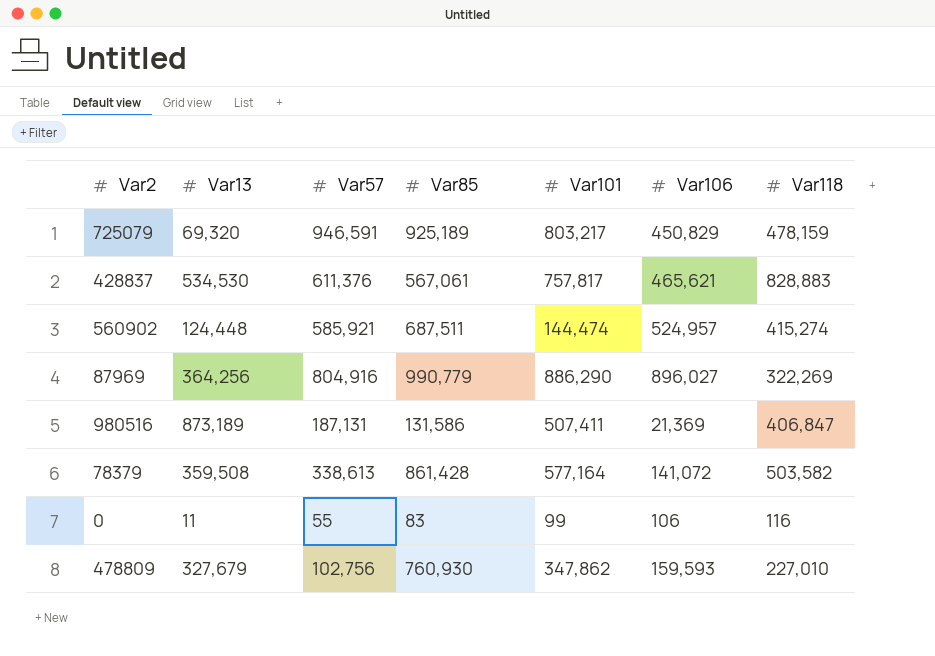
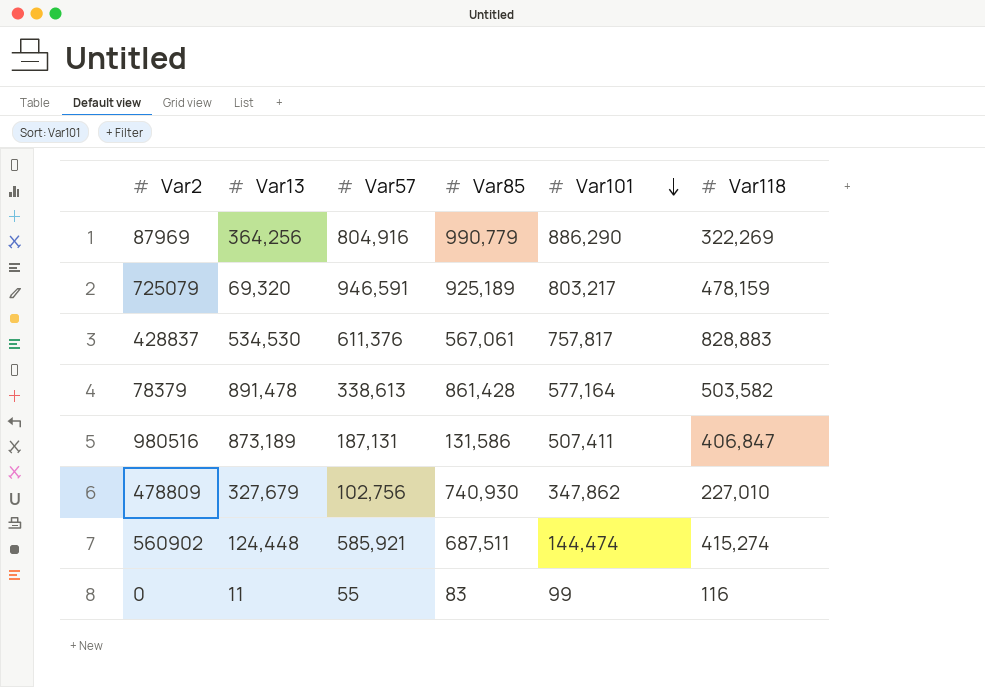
row order: none -> Var101 descending
column Var106 | position: 6 -> none
78379 | Var13: 359,508 -> 891,478
478809 | Var85: 760,930 -> 740,930

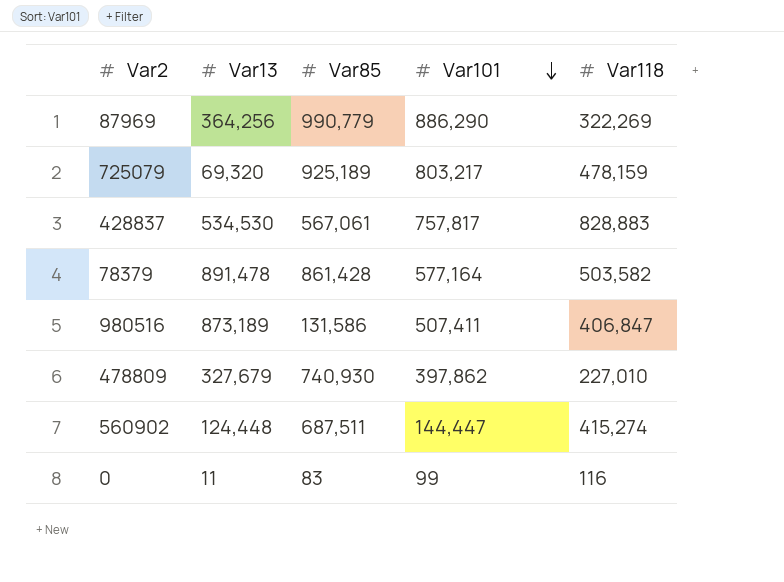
column Var57 | position: 3 -> none
478809 | Var101: 347,862 -> 397,862
560902 | Var101: 144,474 -> 144,447

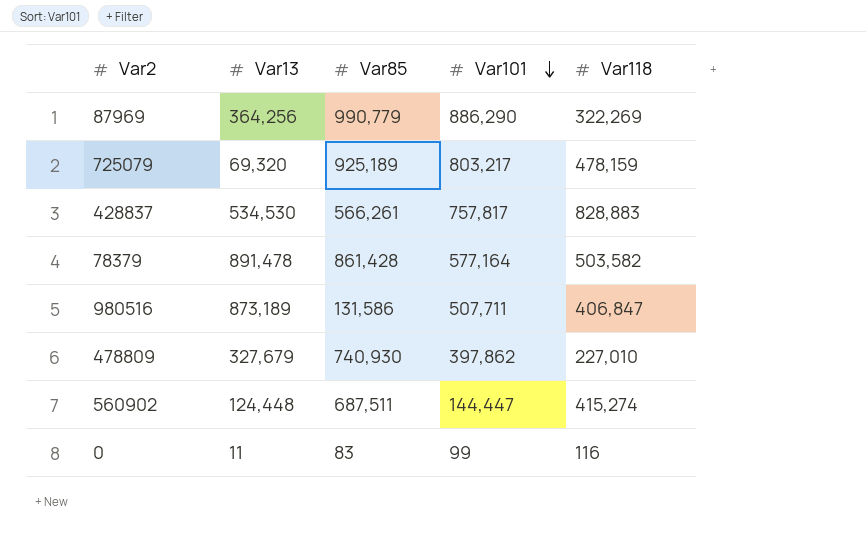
428837 | Var85: 567,061 -> 566,261
980516 | Var101: 507,411 -> 507,711

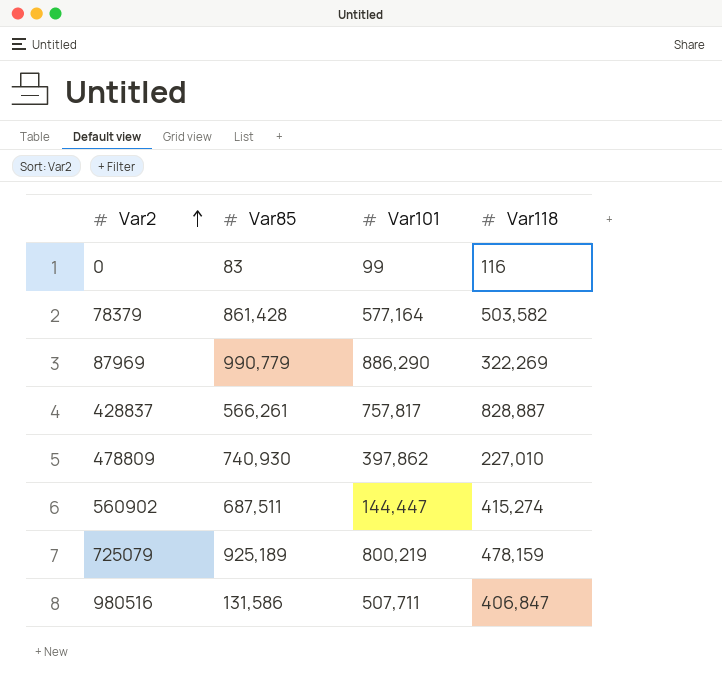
row order: Var101 descending -> Var2 ascending
column Var13 | position: 2 -> none
428837 | Var118: 828,883 -> 828,887
725079 | Var101: 803,217 -> 800,219

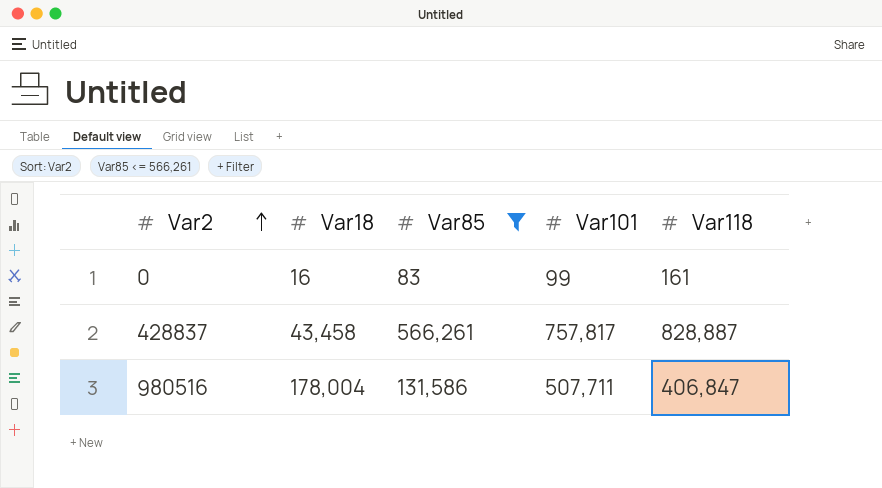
filter: none -> Var85 <= 566,261
column Var18 | position: none -> 2
0 | Var118: 116 -> 161

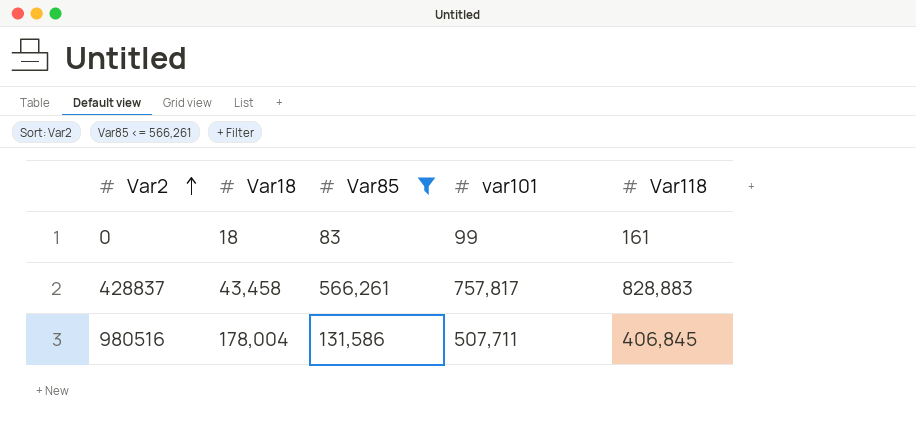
column name: Var101 -> var101
0 | Var18: 16 -> 18
428837 | Var118: 828,887 -> 828,883
980516 | Var118: 406,847 -> 406,845

